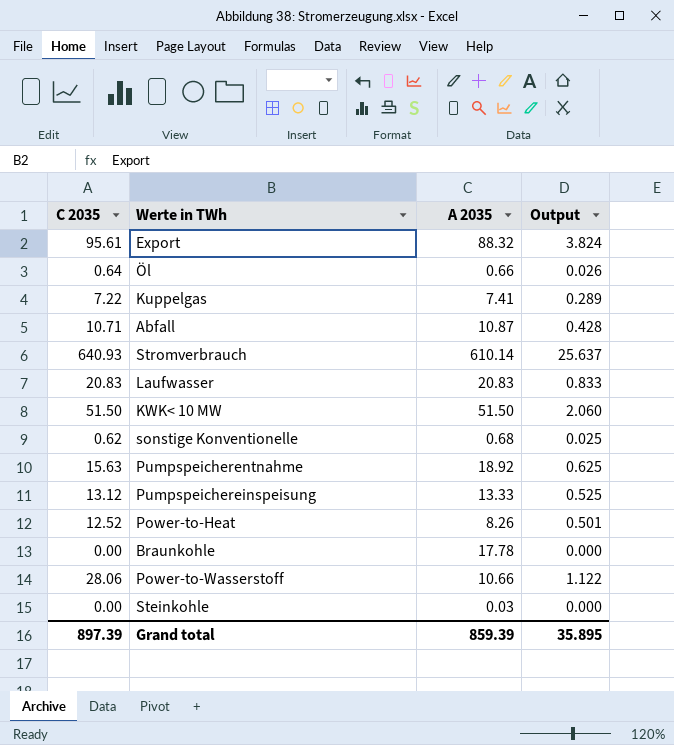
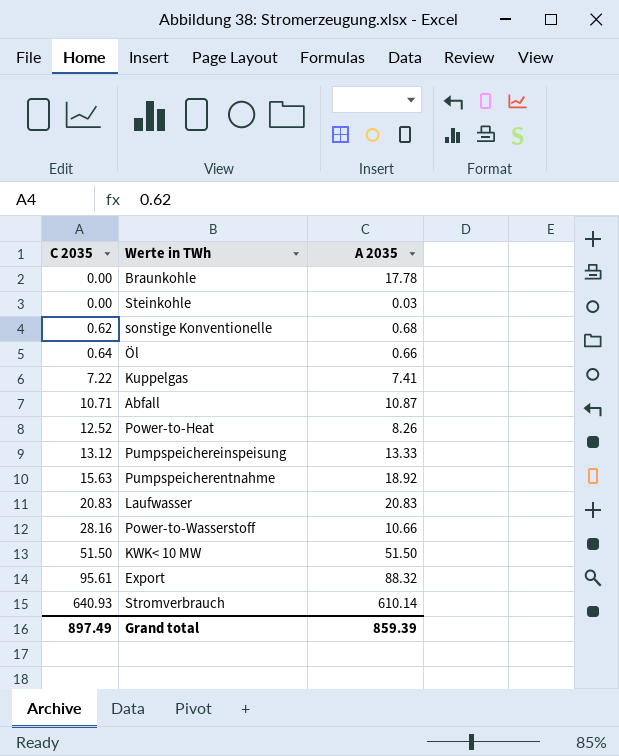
row order: none -> C 2035 ascending
column Output | formula: [C 2035] * 0.04 -> none
Power-to-Wasserstoff | C 2035: 28.06 -> 28.16
Grand total | C 2035: 897.39 -> 897.49

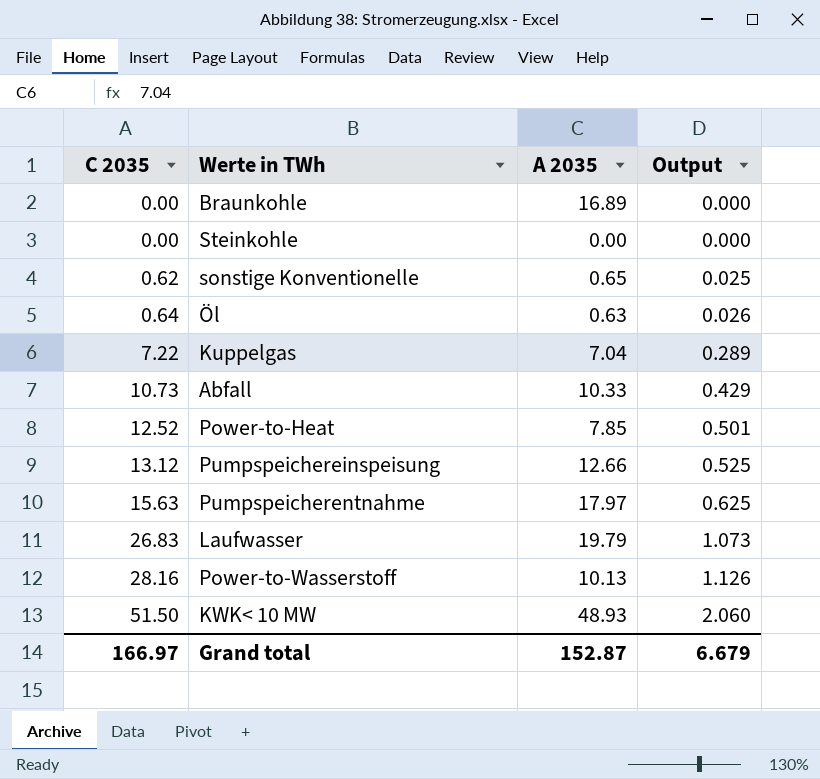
column Output | formula: none -> [C 2035] * 0.04
row Export: 95.61 | 88.32 -> none
row Stromverbrauch: 640.93 | 610.14 -> none
Braunkohle | A 2035: 17.78 -> 16.89
Steinkohle | A 2035: 0.03 -> 0.00
sonstige Konventionelle | A 2035: 0.68 -> 0.65
Öl | A 2035: 0.66 -> 0.63
Kuppelgas | A 2035: 7.41 -> 7.04
Abfall | C 2035: 10.71 -> 10.73
Abfall | A 2035: 10.87 -> 10.33
Power-to-Heat | A 2035: 8.26 -> 7.85
Pumpspeichereinspeisung | A 2035: 13.33 -> 12.66
Pumpspeicherentnahme | A 2035: 18.92 -> 17.97
Laufwasser | C 2035: 20.83 -> 26.83
Laufwasser | A 2035: 20.83 -> 19.79
Power-to-Wasserstoff | A 2035: 10.66 -> 10.13
KWK< 10 MW | A 2035: 51.50 -> 48.93
Grand total | C 2035: 897.49 -> 166.97
Grand total | A 2035: 859.39 -> 152.87

